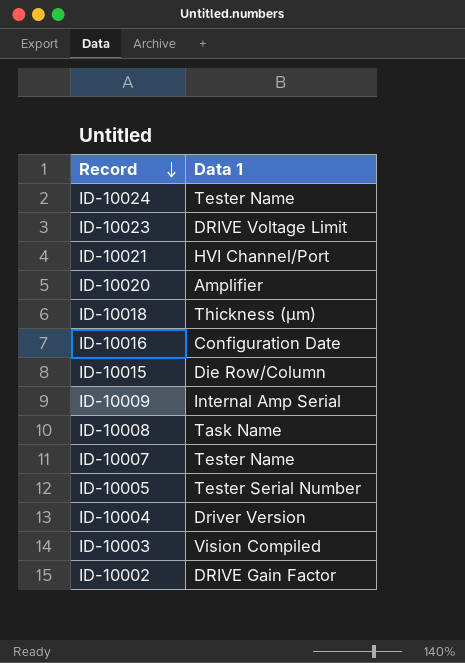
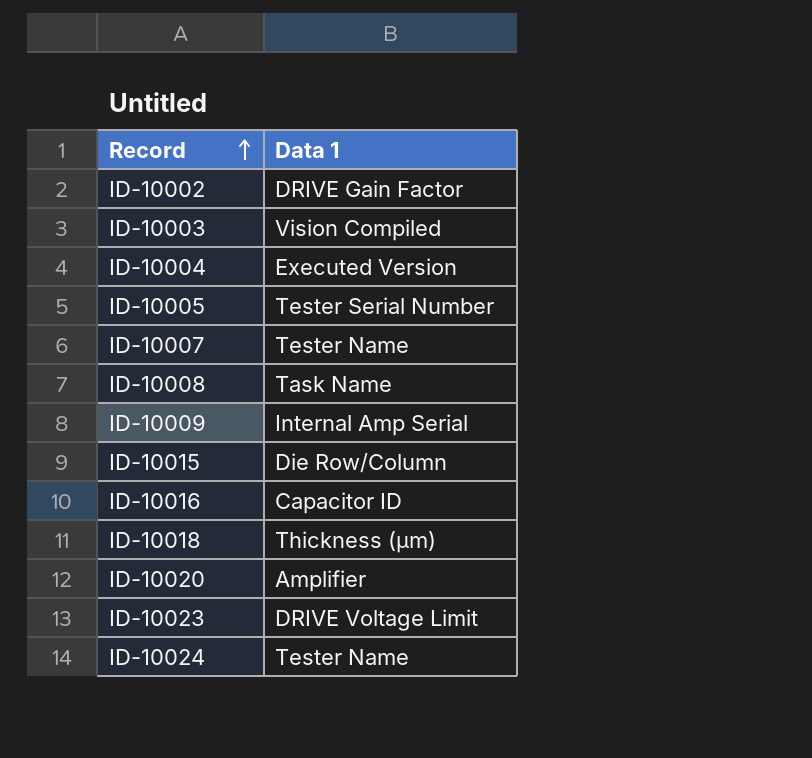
row order: Record descending -> Record ascending
row ID-10021: HVI Channel/Port -> none
ID-10004 | Data 1: Driver Version -> Executed Version
ID-10016 | Data 1: Configuration Date -> Capacitor ID

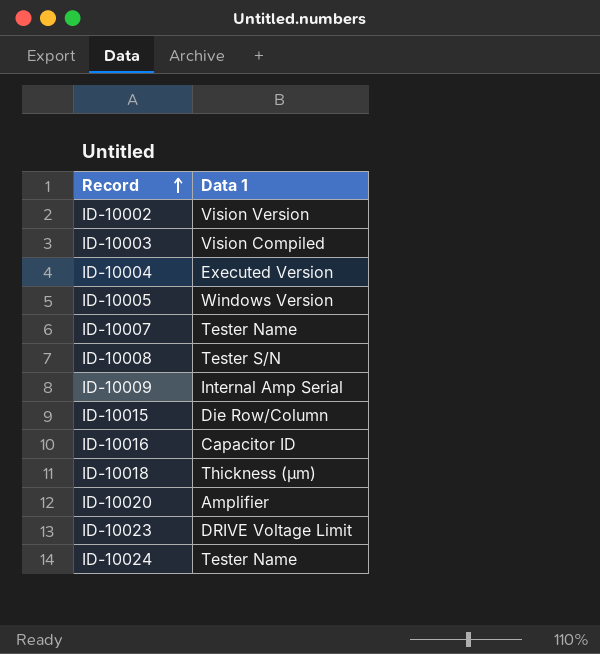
ID-10002 | Data 1: DRIVE Gain Factor -> Vision Version
ID-10005 | Data 1: Tester Serial Number -> Windows Version
ID-10008 | Data 1: Task Name -> Tester S/N

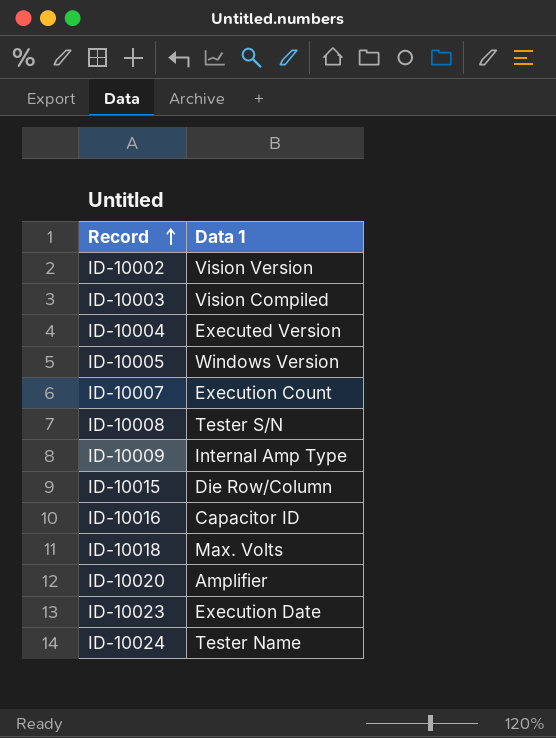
ID-10007 | Data 1: Tester Name -> Execution Count
ID-10009 | Data 1: Internal Amp Serial -> Internal Amp Type
ID-10018 | Data 1: Thickness (µm) -> Max. Volts
ID-10023 | Data 1: DRIVE Voltage Limit -> Execution Date

